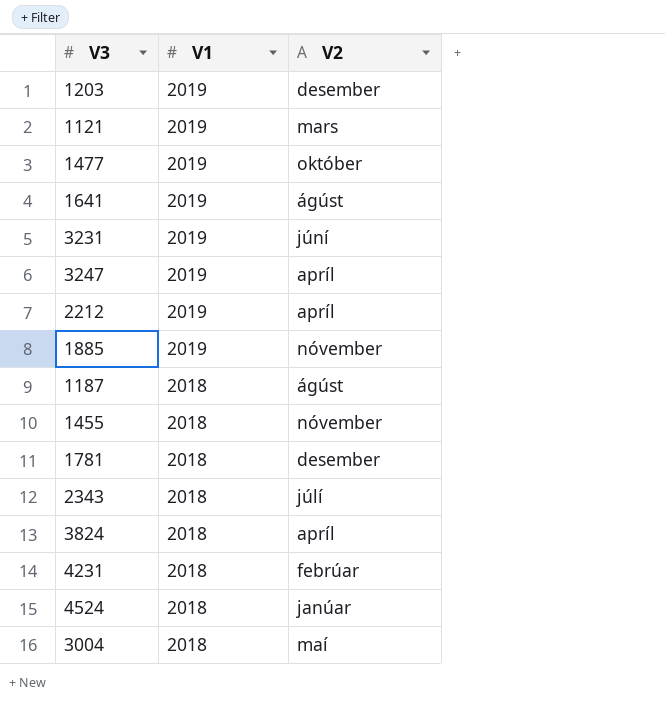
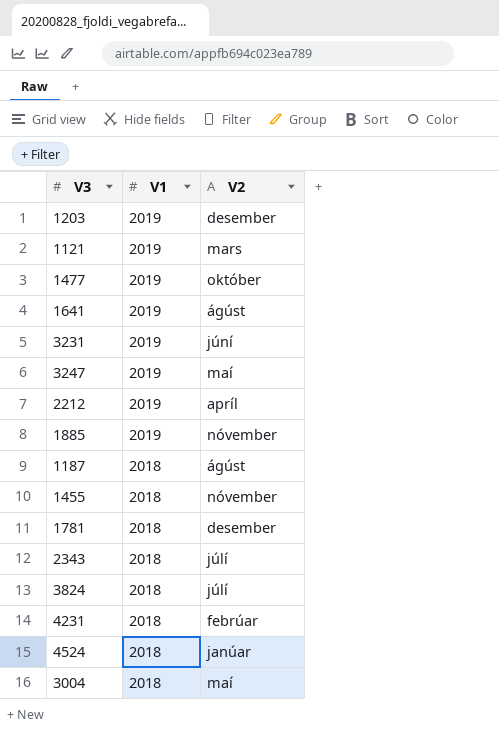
3247 | V2: apríl -> maí
3824 | V2: apríl -> júlí

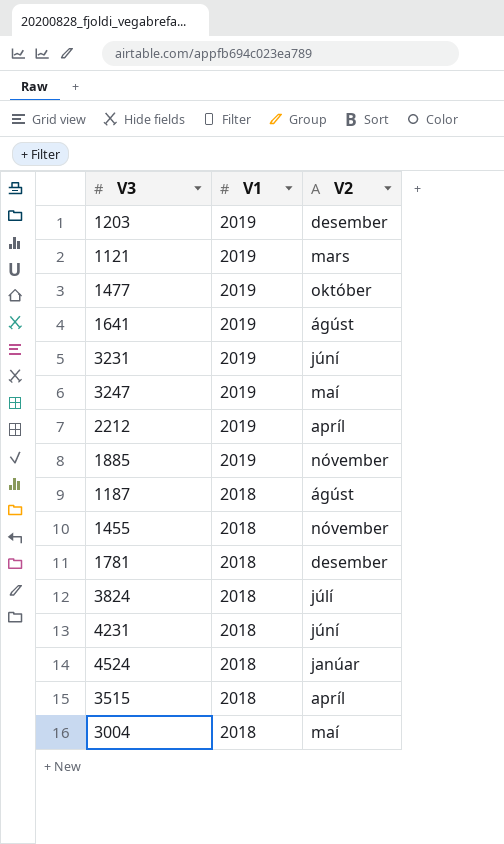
row 2343: 2018 | júlí -> none
4231 | V2: febrúar -> júní
row 3515: none -> 2018 | apríl

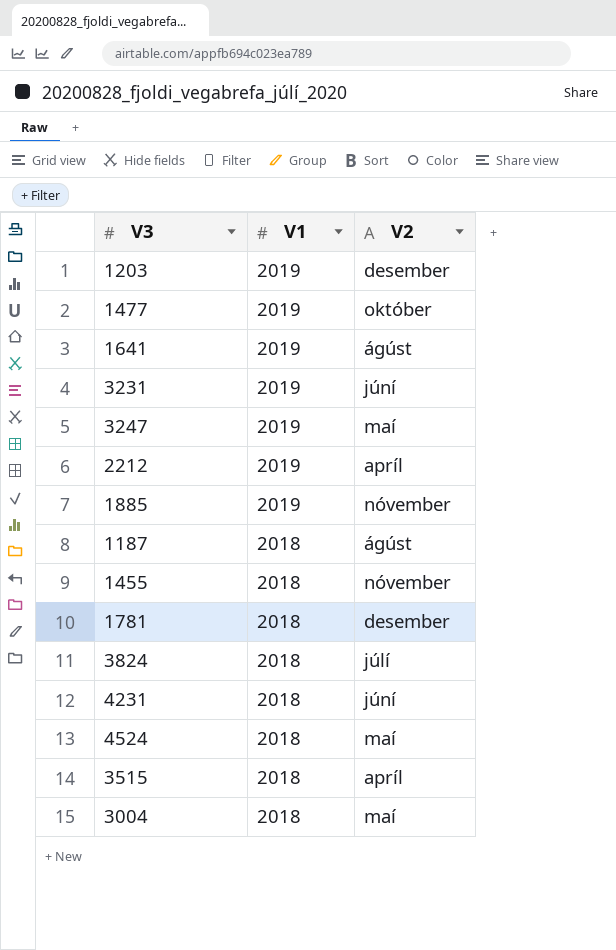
row 1121: 2019 | mars -> none
4524 | V2: janúar -> maí

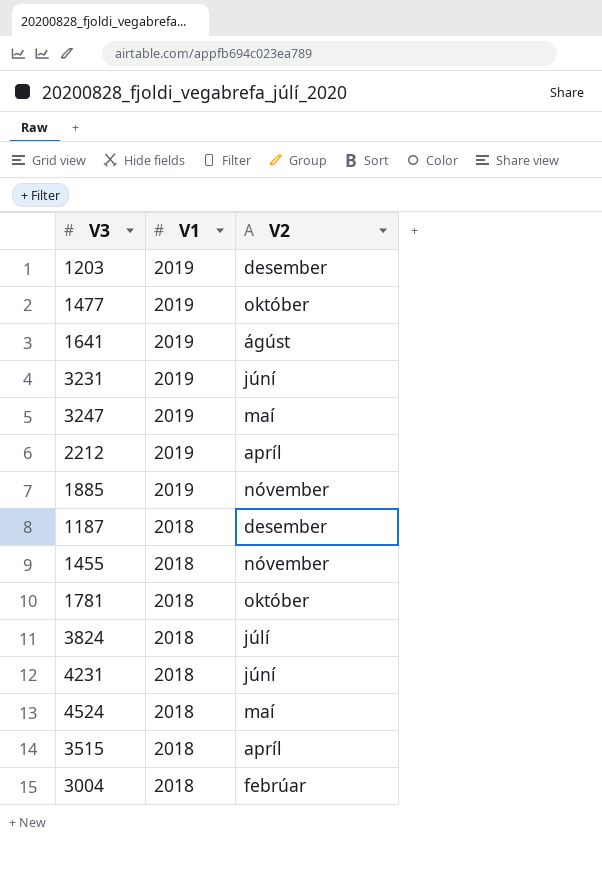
1187 | V2: ágúst -> desember
1781 | V2: desember -> október
3004 | V2: maí -> febrúar

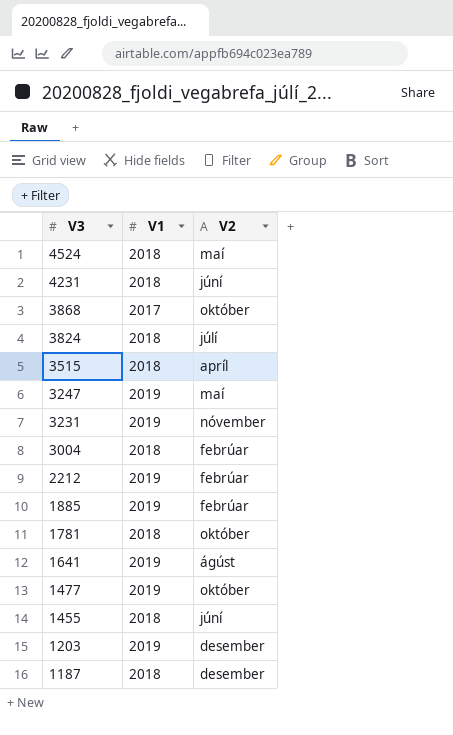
row order: V1 descending -> V3 descending
row 3868: none -> 2017 | október
3231 | V2: júní -> nóvember
2212 | V2: apríl -> febrúar
1885 | V2: nóvember -> febrúar
1455 | V2: nóvember -> júní

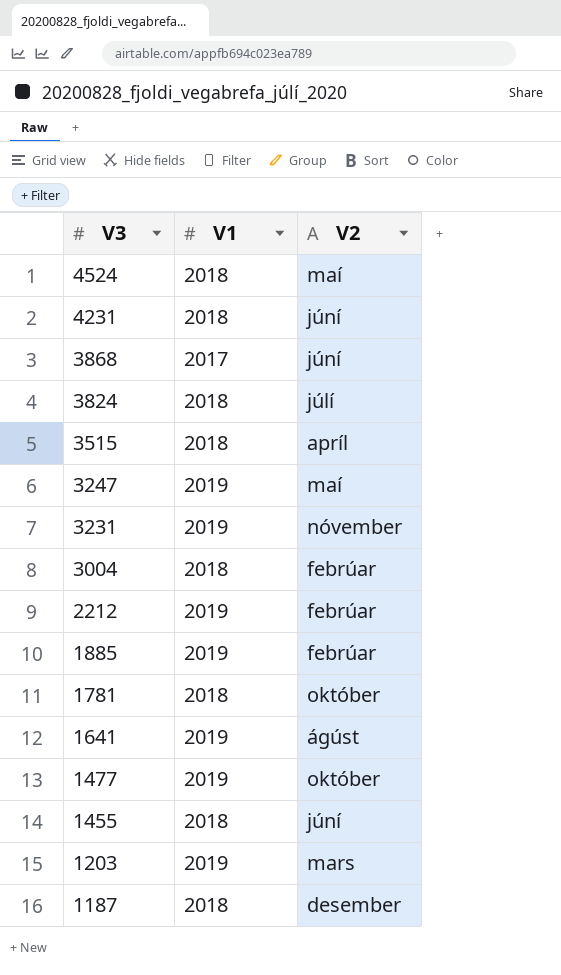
3868 | V2: október -> júní
1203 | V2: desember -> mars

